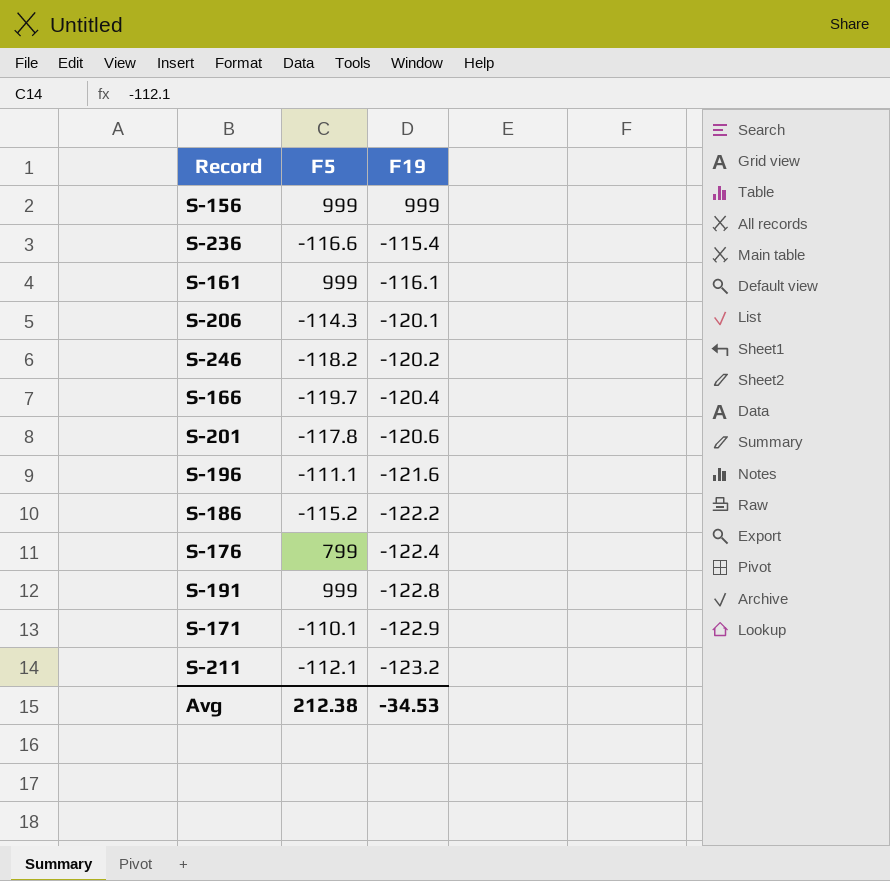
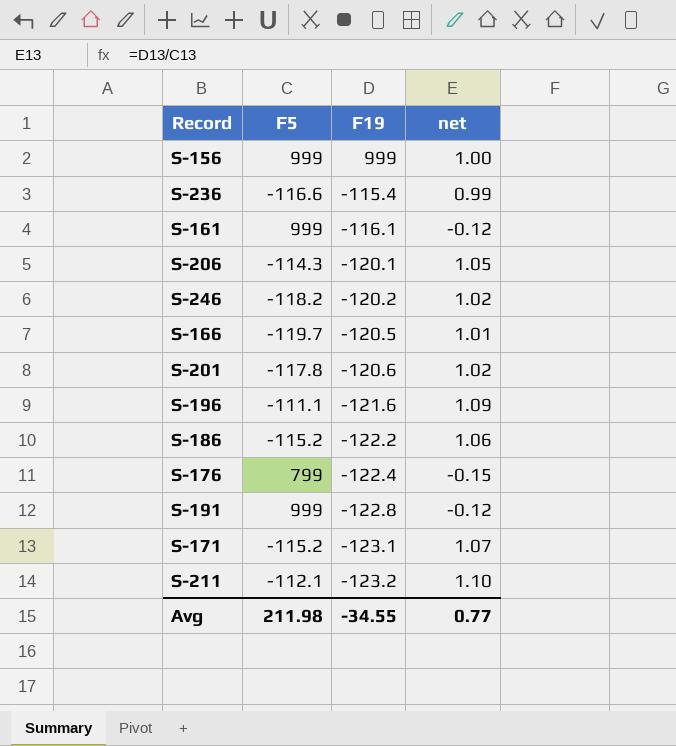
column net | formula: none -> [F19] / [F5]
S-166 | F19: -120.4 -> -120.5
S-171 | F5: -110.1 -> -115.2
S-171 | F19: -122.9 -> -123.1
Avg | F5: 212.38 -> 211.98
Avg | F19: -34.53 -> -34.55

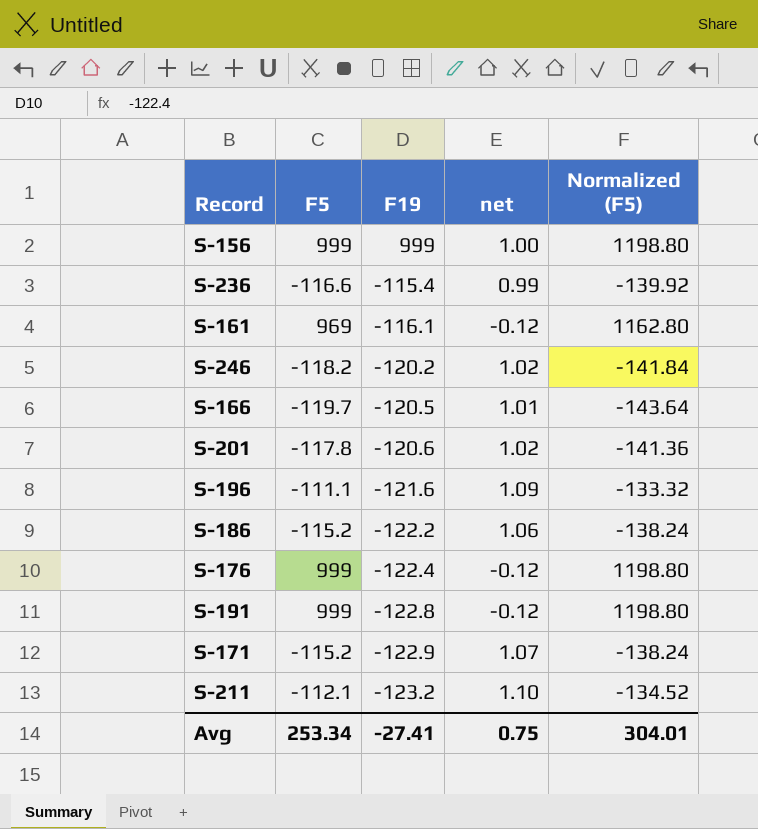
column Normalized (F5) | formula: none -> [F5] * 1.2
row S-206: -114.3 | -120.1 | 1.05 -> none
S-161 | F5: 999 -> 969
S-176 | F5: 799 -> 999
S-176 | net: -0.15 -> -0.12
S-171 | F19: -123.1 -> -122.9
Avg | F5: 211.98 -> 253.34
Avg | F19: -34.55 -> -27.41
Avg | net: 0.77 -> 0.75

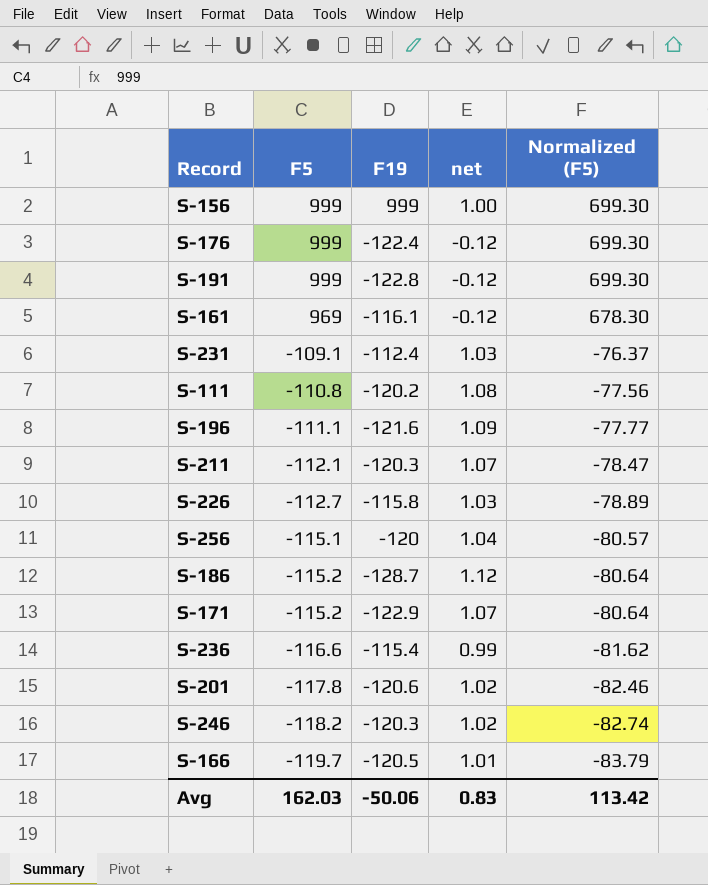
row order: F19 descending -> F5 descending
column Normalized (F5) | formula: [F5] * 1.2 -> [F5] * 0.7
row S-231: none -> -109.1 | -112.4 | 1.03 | -76.37
row S-111: none -> -110.8 | -120.2 | 1.08 | -77.56
S-211 | F19: -123.2 -> -120.3
S-211 | net: 1.10 -> 1.07
row S-226: none -> -112.7 | -115.8 | 1.03 | -78.89
row S-256: none -> -115.1 | -120 | 1.04 | -80.57
S-186 | F19: -122.2 -> -128.7
S-186 | net: 1.06 -> 1.12
S-246 | F19: -120.2 -> -120.3
Avg | F5: 253.34 -> 162.03
Avg | F19: -27.41 -> -50.06
Avg | net: 0.75 -> 0.83
Avg | Normalized (F5): 304.01 -> 113.42

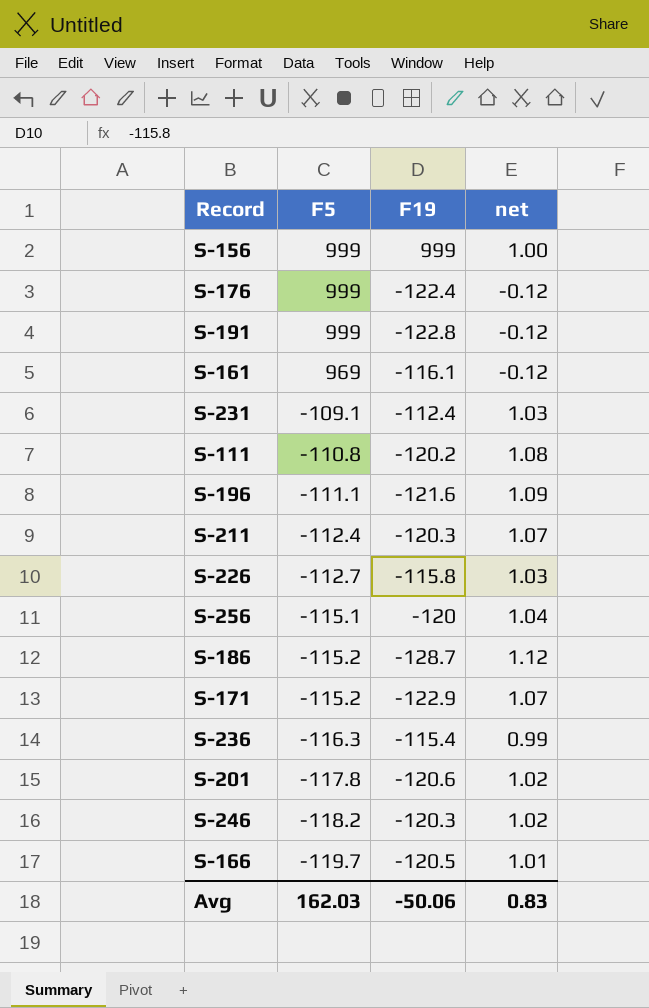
column Normalized (F5) | formula: [F5] * 0.7 -> none
S-211 | F5: -112.1 -> -112.4
S-236 | F5: -116.6 -> -116.3

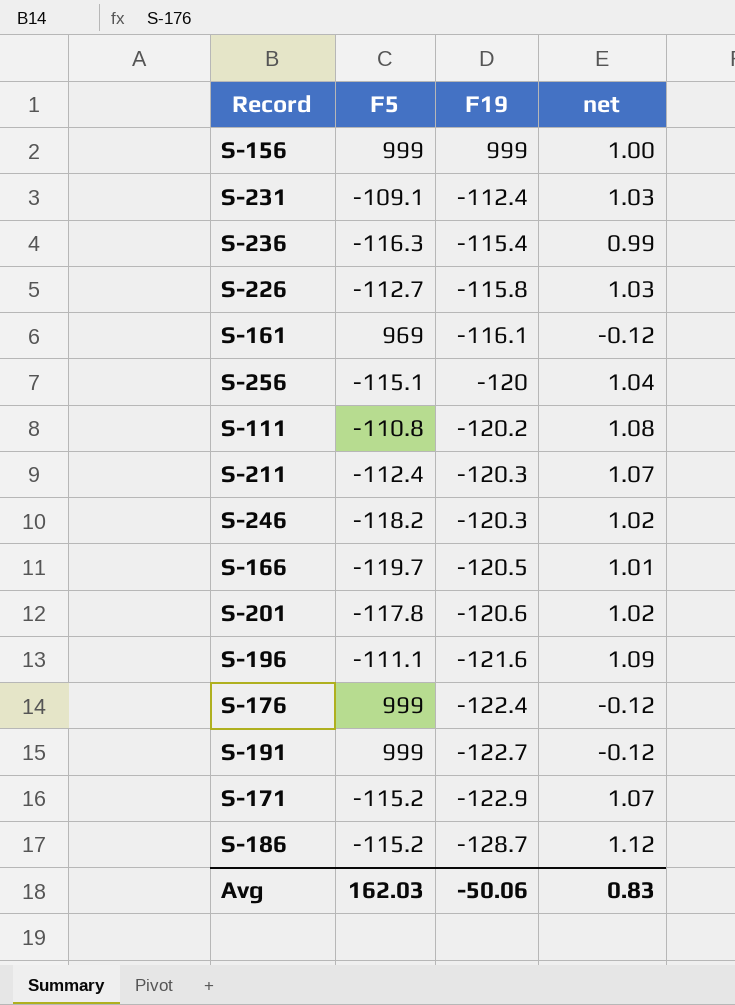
row order: F5 descending -> F19 descending
S-191 | F19: -122.8 -> -122.7

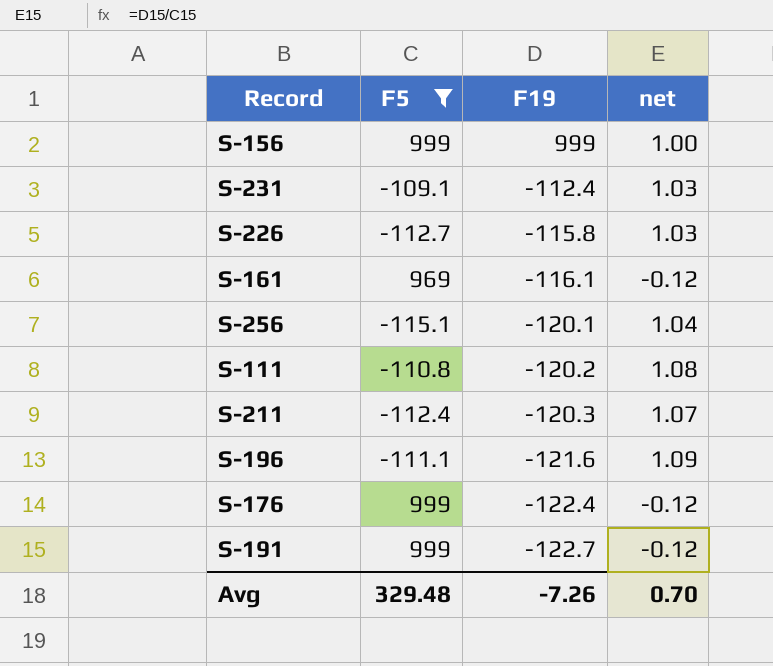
filter: none -> F5 >= -115.1
S-256 | F19: -120 -> -120.1
Avg | F5: 162.03 -> 329.48
Avg | F19: -50.06 -> -7.26
Avg | net: 0.83 -> 0.70

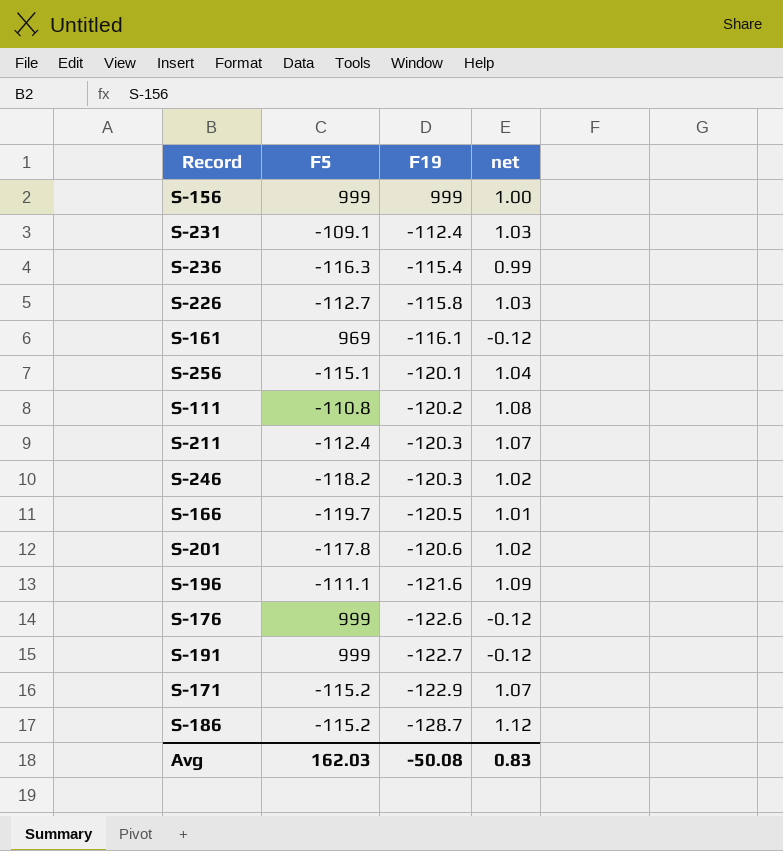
filter: F5 >= -115.1 -> none
S-176 | F19: -122.4 -> -122.6
Avg | F5: 329.48 -> 162.03
Avg | F19: -7.26 -> -50.08
Avg | net: 0.70 -> 0.83

